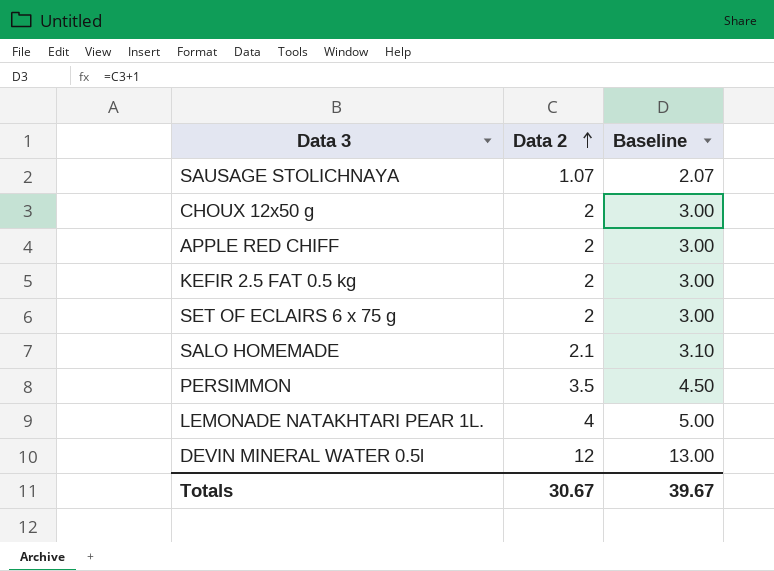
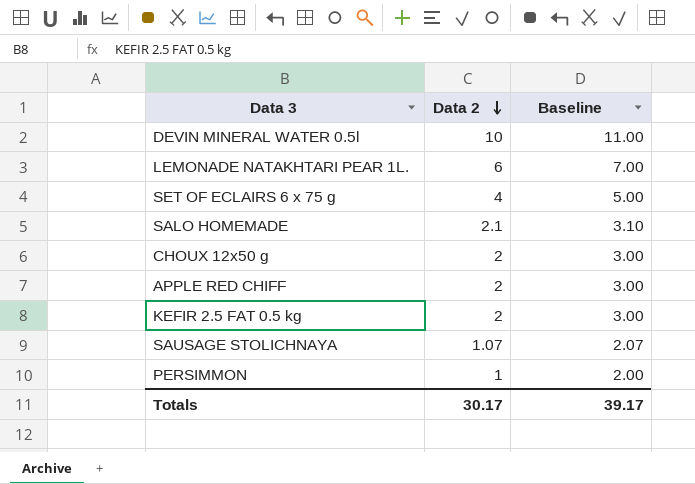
row order: Data 2 ascending -> Data 2 descending
DEVIN MINERAL WATER 0.5l | Data 2: 12 -> 10
DEVIN MINERAL WATER 0.5l | Baseline: 13.00 -> 11.00
LEMONADE NATAKHTARI PEAR 1L. | Data 2: 4 -> 6
LEMONADE NATAKHTARI PEAR 1L. | Baseline: 5.00 -> 7.00
SET OF ECLAIRS 6 x 75 g | Data 2: 2 -> 4
SET OF ECLAIRS 6 x 75 g | Baseline: 3.00 -> 5.00
PERSIMMON | Data 2: 3.5 -> 1
PERSIMMON | Baseline: 4.50 -> 2.00
Totals | Data 2: 30.67 -> 30.17
Totals | Baseline: 39.67 -> 39.17

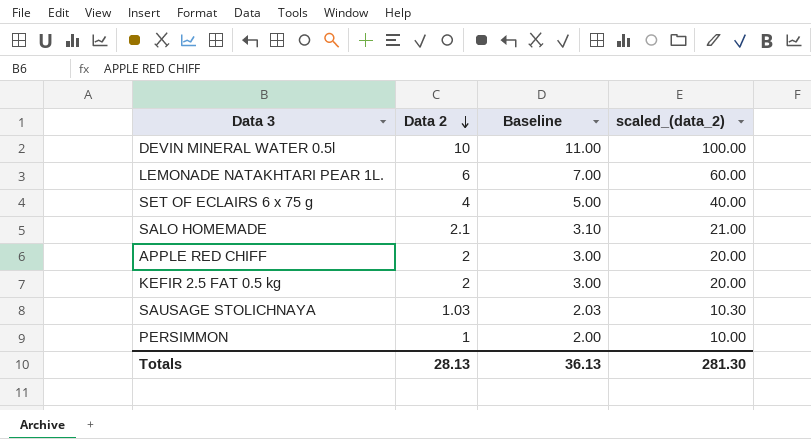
column scaled_(data_2) | formula: none -> [Data 2] * 10
row CHOUX 12x50 g: 2 | 3.00 -> none
SAUSAGE STOLICHNAYA | Data 2: 1.07 -> 1.03
SAUSAGE STOLICHNAYA | Baseline: 2.07 -> 2.03
Totals | Data 2: 30.17 -> 28.13
Totals | Baseline: 39.17 -> 36.13

